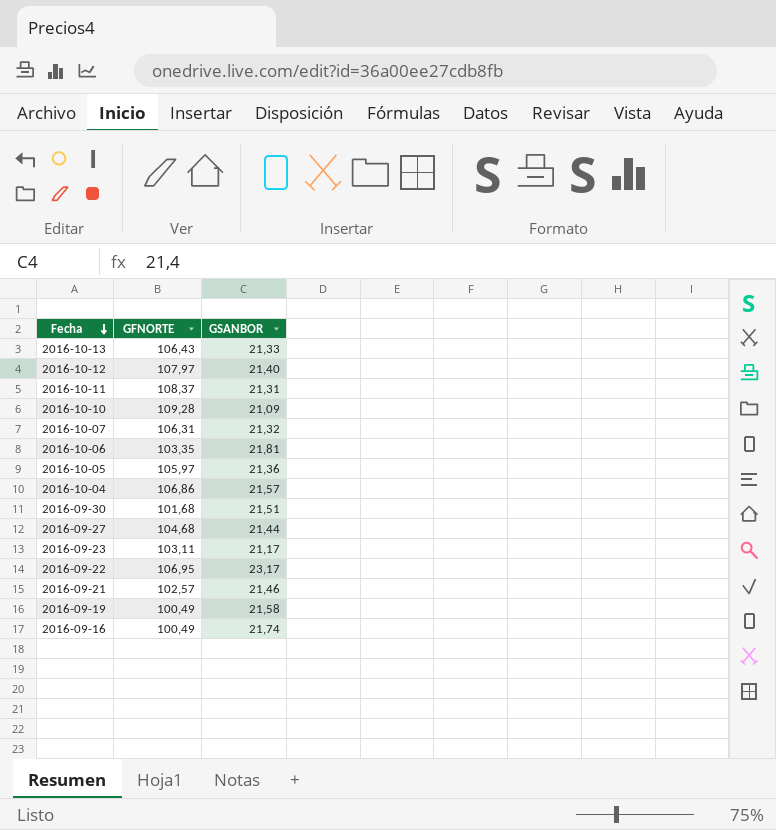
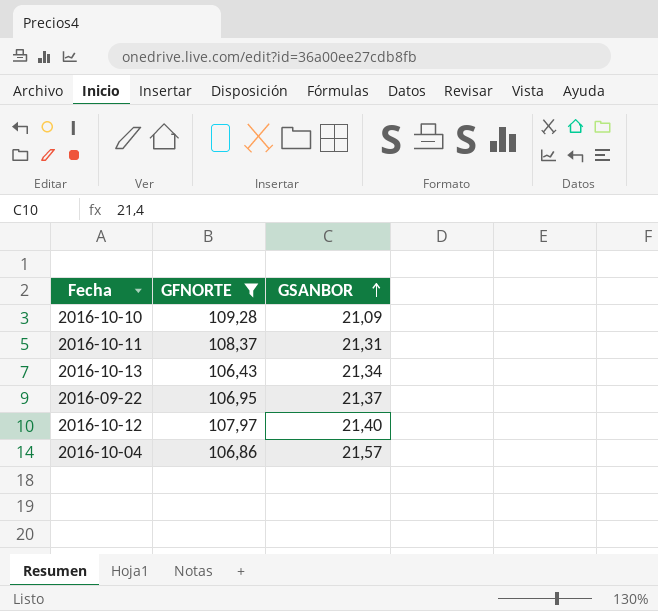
filter: none -> GFNORTE >= 106,43
row order: Fecha descending -> GSANBOR ascending
2016-10-13 | GSANBOR: 21,33 -> 21,34
2016-09-22 | GSANBOR: 23,17 -> 21,37

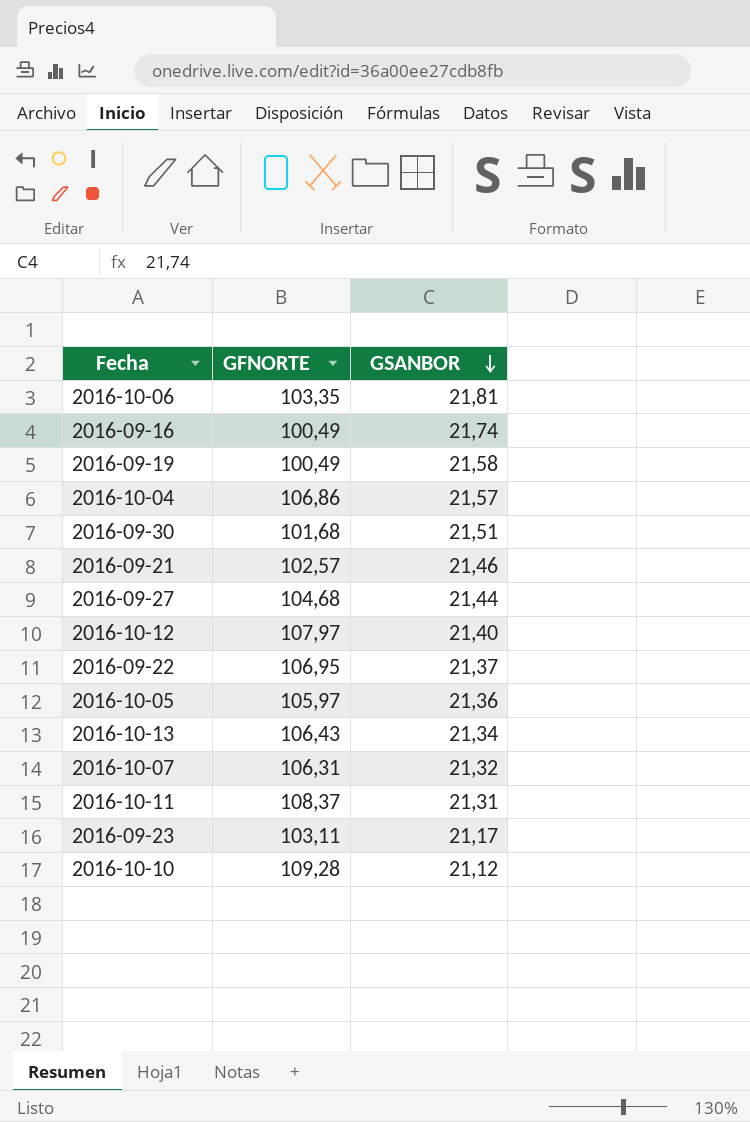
filter: GFNORTE >= 106,43 -> none
row order: GSANBOR ascending -> GSANBOR descending
2016-10-10 | GSANBOR: 21,09 -> 21,12

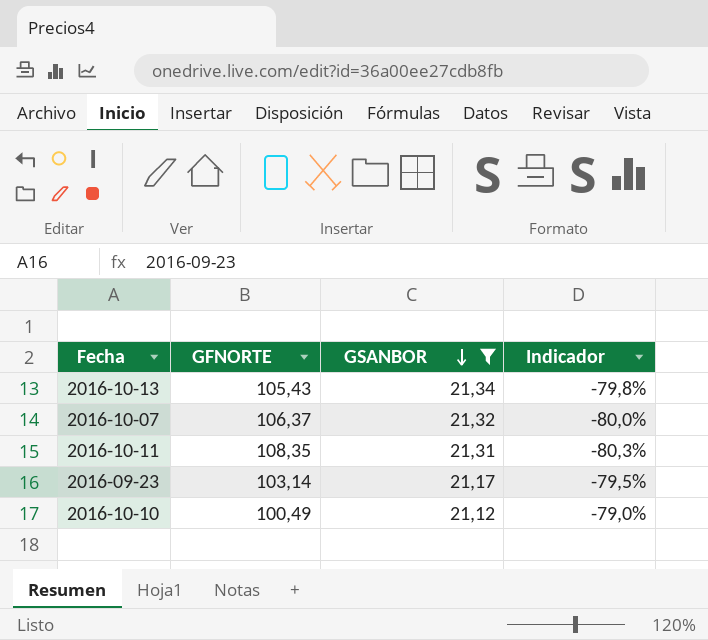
filter: none -> GSANBOR <= 21,34
column Indicador | formula: none -> ([GSANBOR] - [GFNORTE]) / [GFNORTE]
2016-10-13 | GFNORTE: 106,43 -> 105,43
2016-10-07 | GFNORTE: 106,31 -> 106,37
2016-10-11 | GFNORTE: 108,37 -> 108,35
2016-09-23 | GFNORTE: 103,11 -> 103,14
2016-10-10 | GFNORTE: 109,28 -> 100,49

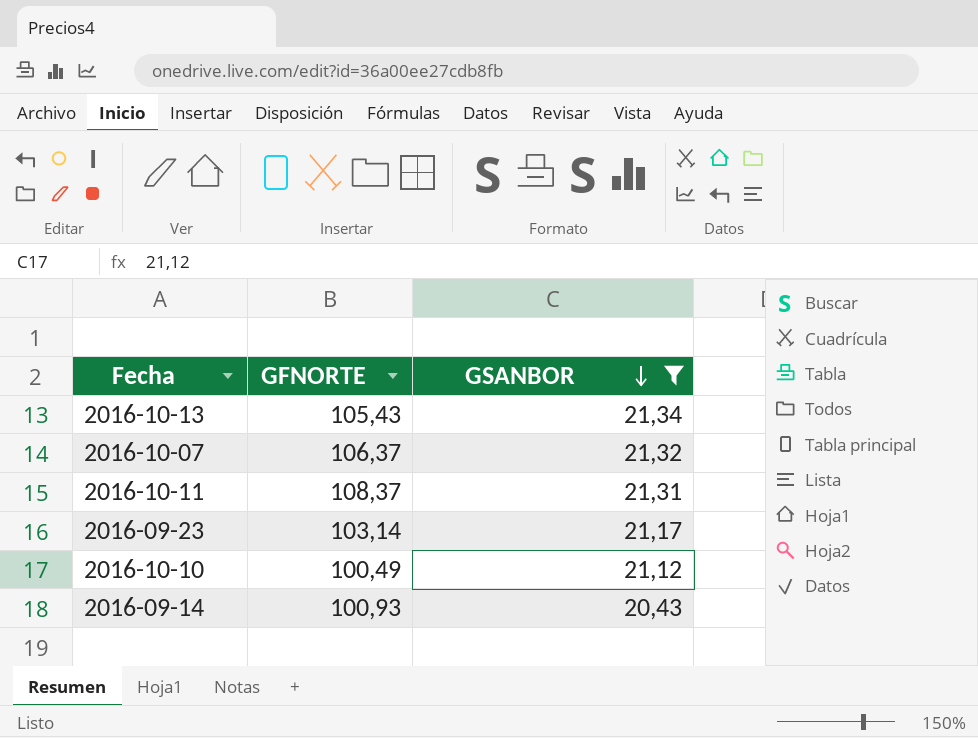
column Indicador | formula: ([GSANBOR] - [GFNORTE]) / [GFNORTE] -> none
2016-10-11 | GFNORTE: 108,35 -> 108,37
row 2016-09-14: none -> 100,93 | 20,43

